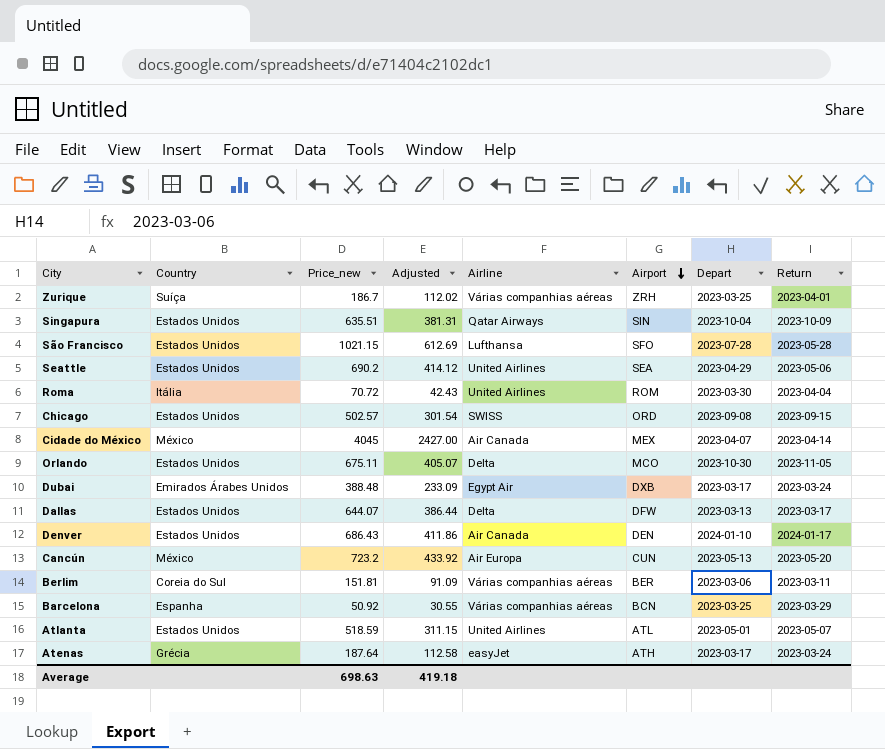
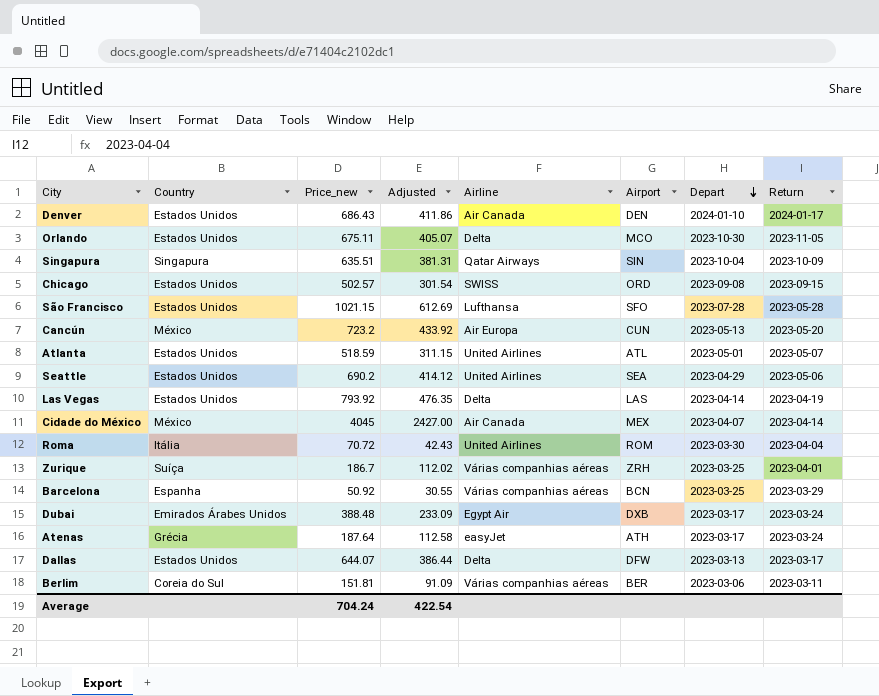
row order: Airport descending -> Depart descending
Singapura | Country: Estados Unidos -> Singapura
row Las Vegas: none -> Estados Unidos | 793.92 | 476.35 | Delta | LAS | 2023-04-14 | 2023-04-19
Average | Price_new: 698.63 -> 704.24
Average | Adjusted: 419.18 -> 422.54

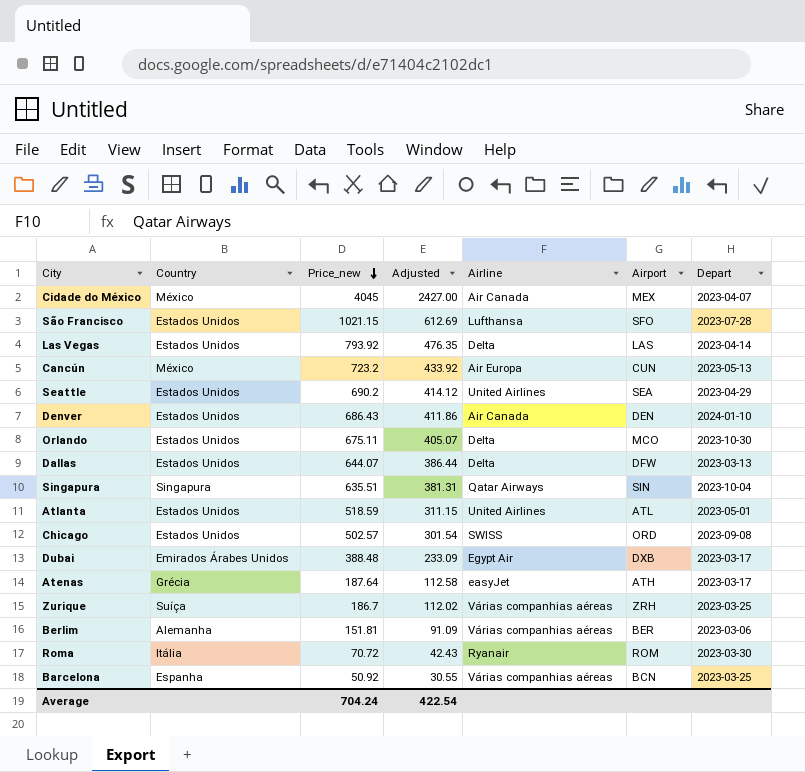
row order: Depart descending -> Price_new descending
column Return | position: 8 -> none
Berlim | Country: Coreia do Sul -> Alemanha
Roma | Airline: United Airlines -> Ryanair

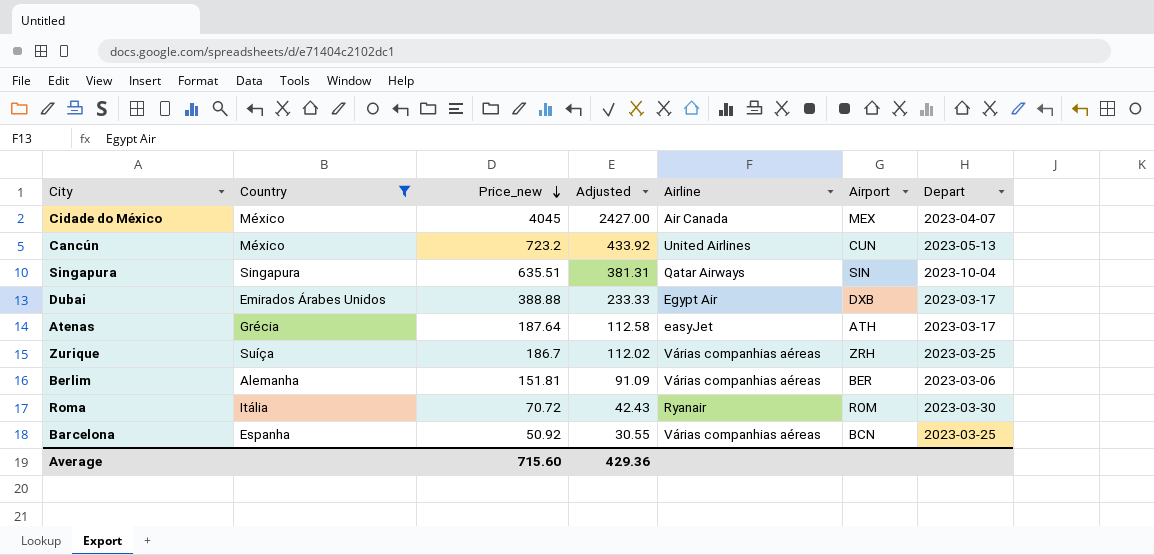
filter: none -> Country != Estados Unidos
Cancún | Airline: Air Europa -> United Airlines
Dubai | Price_new: 388.48 -> 388.88
Dubai | Adjusted: 233.09 -> 233.33
Average | Price_new: 704.24 -> 715.60
Average | Adjusted: 422.54 -> 429.36

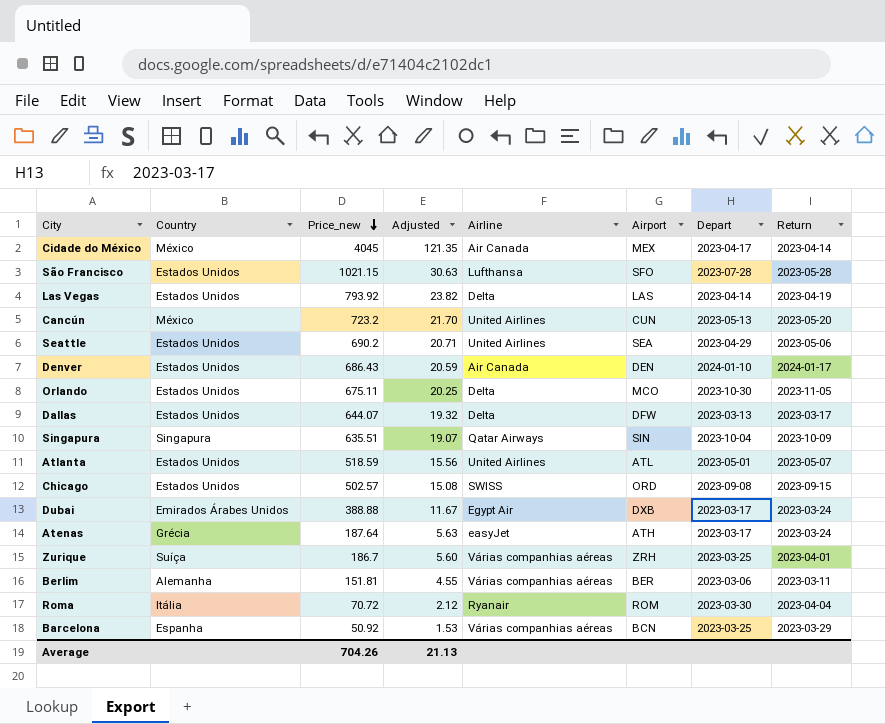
filter: Country != Estados Unidos -> none
column Adjusted | formula: [Price_new] * 0.6 -> [Price_new] * 0.03
column Return | position: none -> 8
Cidade do México | Depart: 2023-04-07 -> 2023-04-17
Average | Price_new: 715.60 -> 704.26
Average | Adjusted: 429.36 -> 21.13

